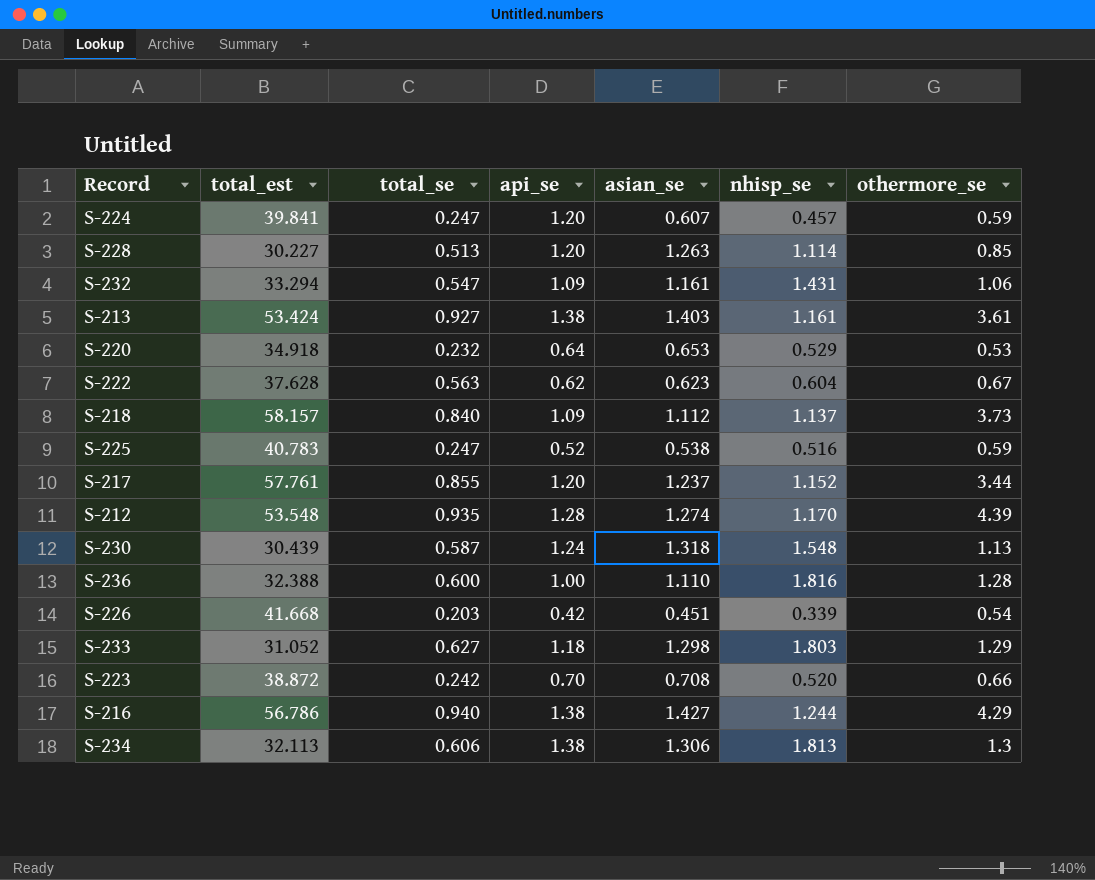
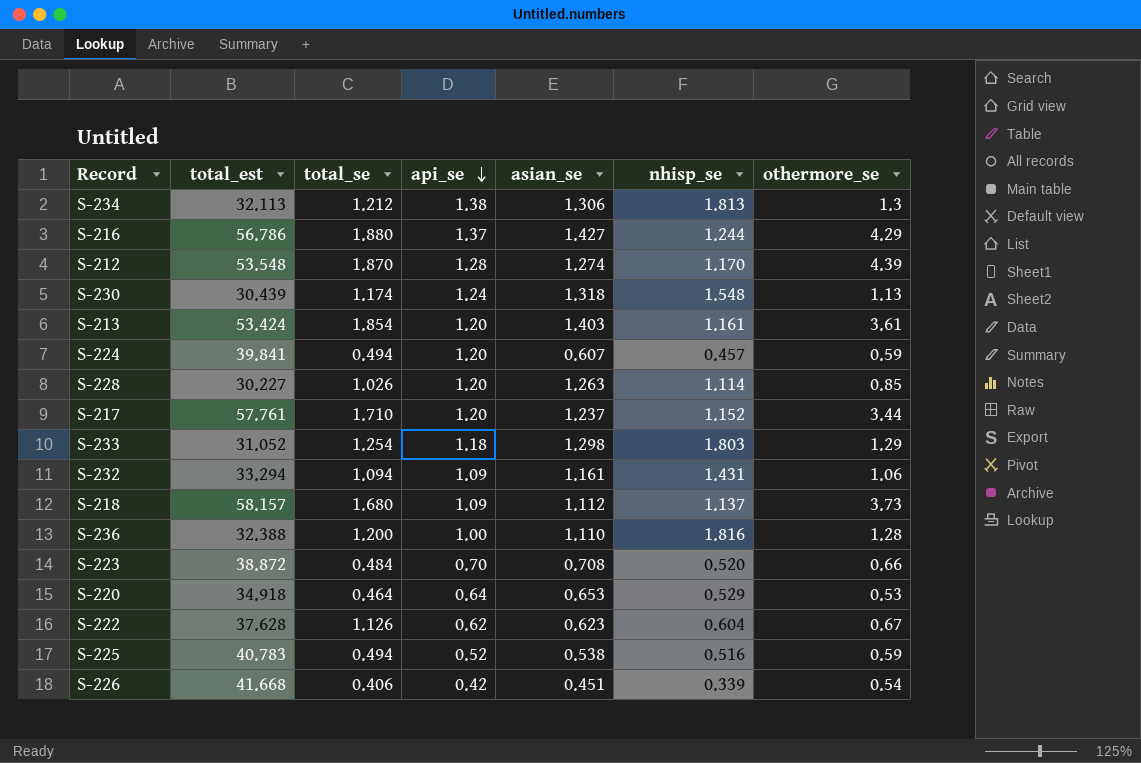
row order: none -> api_se descending
S-234 | total_se: 0.606 -> 1.212
S-216 | total_se: 0.940 -> 1.880
S-216 | api_se: 1.38 -> 1.37
S-212 | total_se: 0.935 -> 1.870
S-230 | total_se: 0.587 -> 1.174
S-213 | total_se: 0.927 -> 1.854
S-213 | api_se: 1.38 -> 1.20
S-224 | total_se: 0.247 -> 0.494
S-228 | total_se: 0.513 -> 1.026
S-217 | total_se: 0.855 -> 1.710
S-233 | total_se: 0.627 -> 1.254
S-232 | total_se: 0.547 -> 1.094
S-218 | total_se: 0.840 -> 1.680
S-236 | total_se: 0.600 -> 1.200
S-223 | total_se: 0.242 -> 0.484
S-220 | total_se: 0.232 -> 0.464
S-222 | total_se: 0.563 -> 1.126
S-225 | total_se: 0.247 -> 0.494
S-226 | total_se: 0.203 -> 0.406

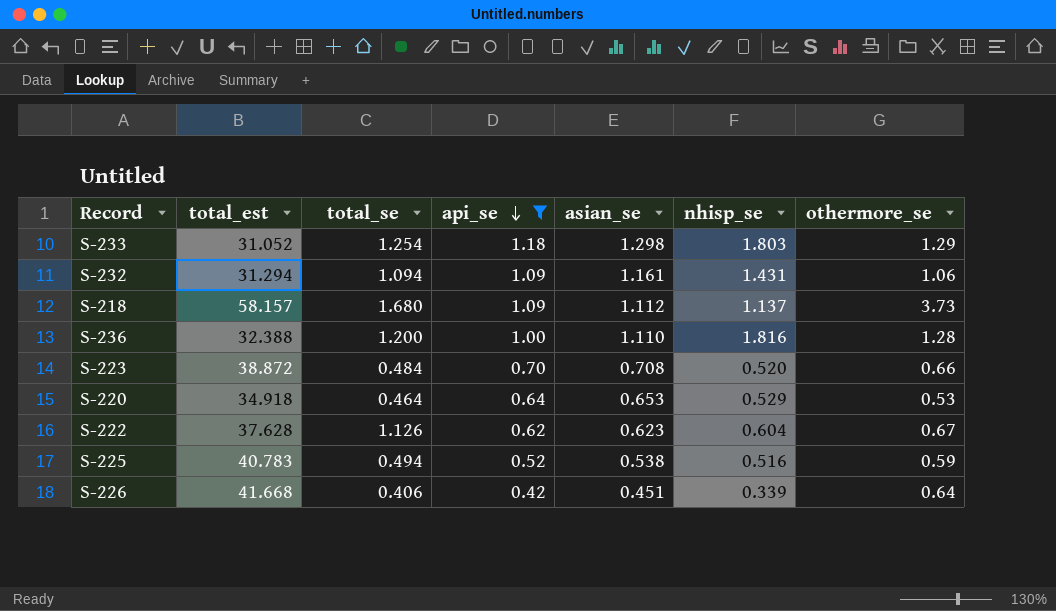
filter: none -> api_se <= 1.18
S-232 | total_est: 33.294 -> 31.294
S-226 | othermore_se: 0.54 -> 0.64

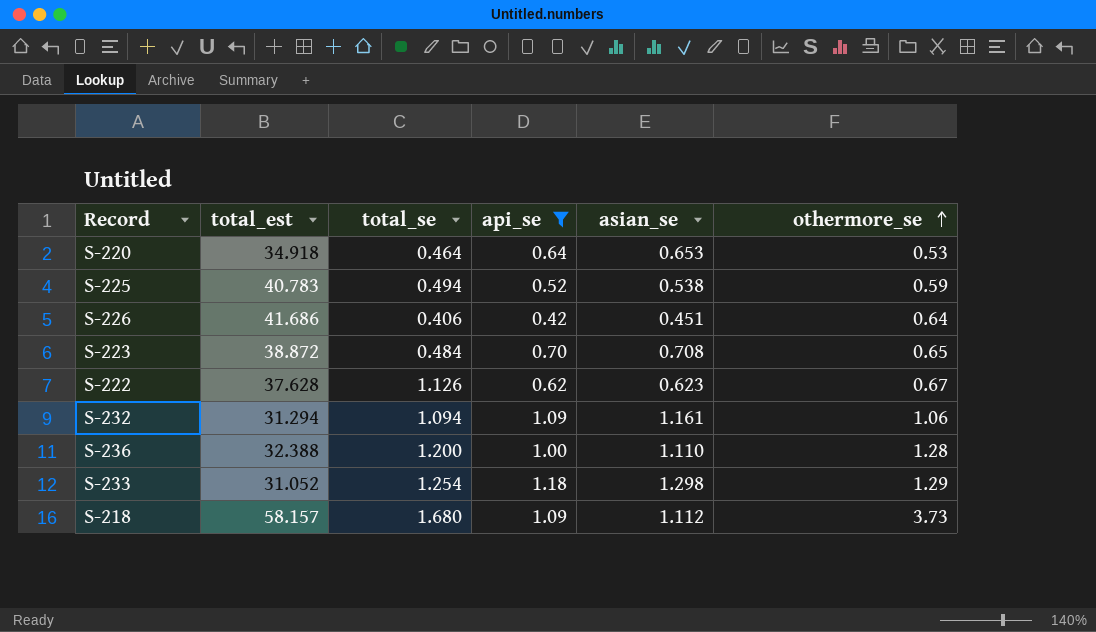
row order: api_se descending -> othermore_se ascending
column nhisp_se | position: 6 -> none
S-226 | total_est: 41.668 -> 41.686
S-223 | othermore_se: 0.66 -> 0.65

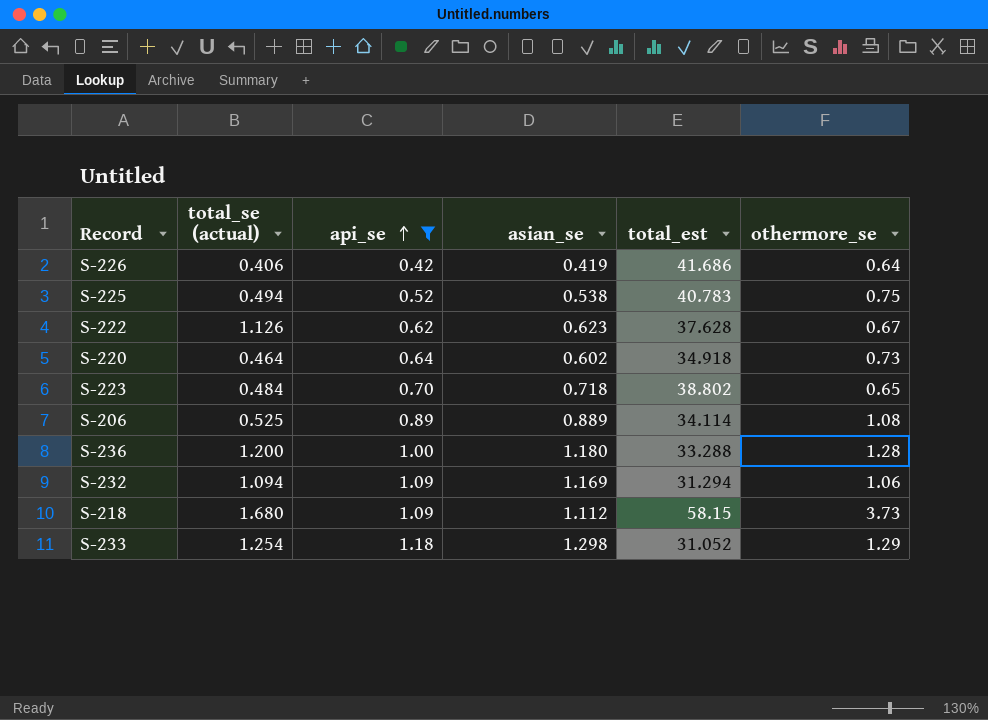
row order: othermore_se ascending -> api_se ascending
column name: total_se -> total_se (actual)
column total_est | position: 2 -> 5
S-226 | asian_se: 0.451 -> 0.419
S-225 | othermore_se: 0.59 -> 0.75
S-220 | asian_se: 0.653 -> 0.602
S-220 | othermore_se: 0.53 -> 0.73
S-223 | asian_se: 0.708 -> 0.718
S-223 | total_est: 38.872 -> 38.802
row S-206: none -> 0.525 | 0.89 | 0.889 | 34.114 | 1.08
S-236 | asian_se: 1.110 -> 1.180
S-236 | total_est: 32.388 -> 33.288
S-232 | asian_se: 1.161 -> 1.169
S-218 | total_est: 58.157 -> 58.15

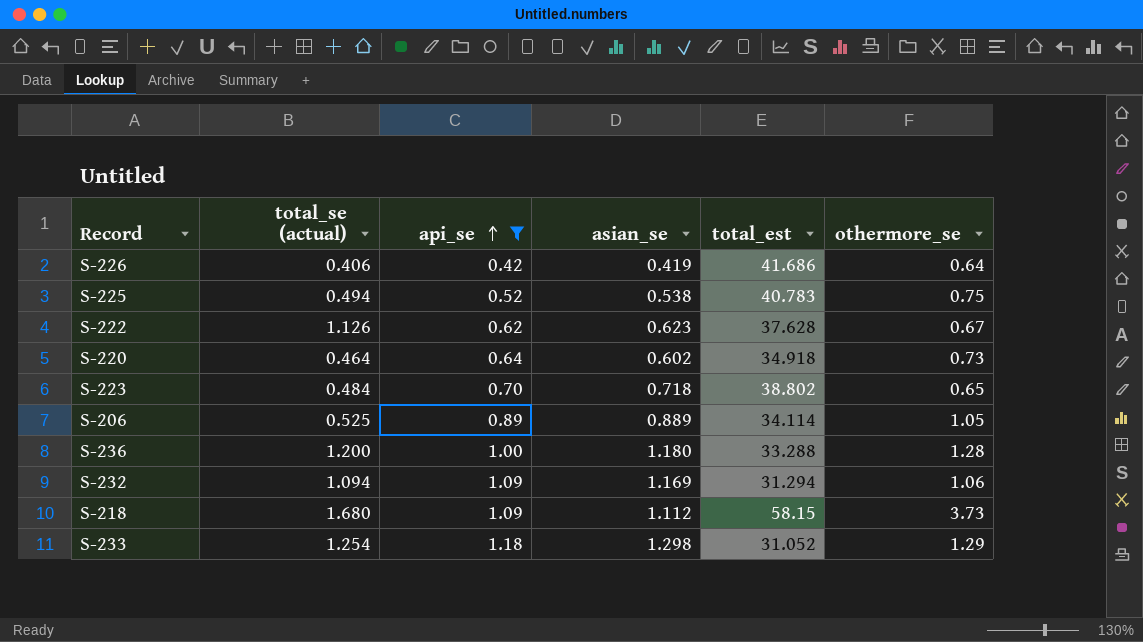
S-206 | othermore_se: 1.08 -> 1.05

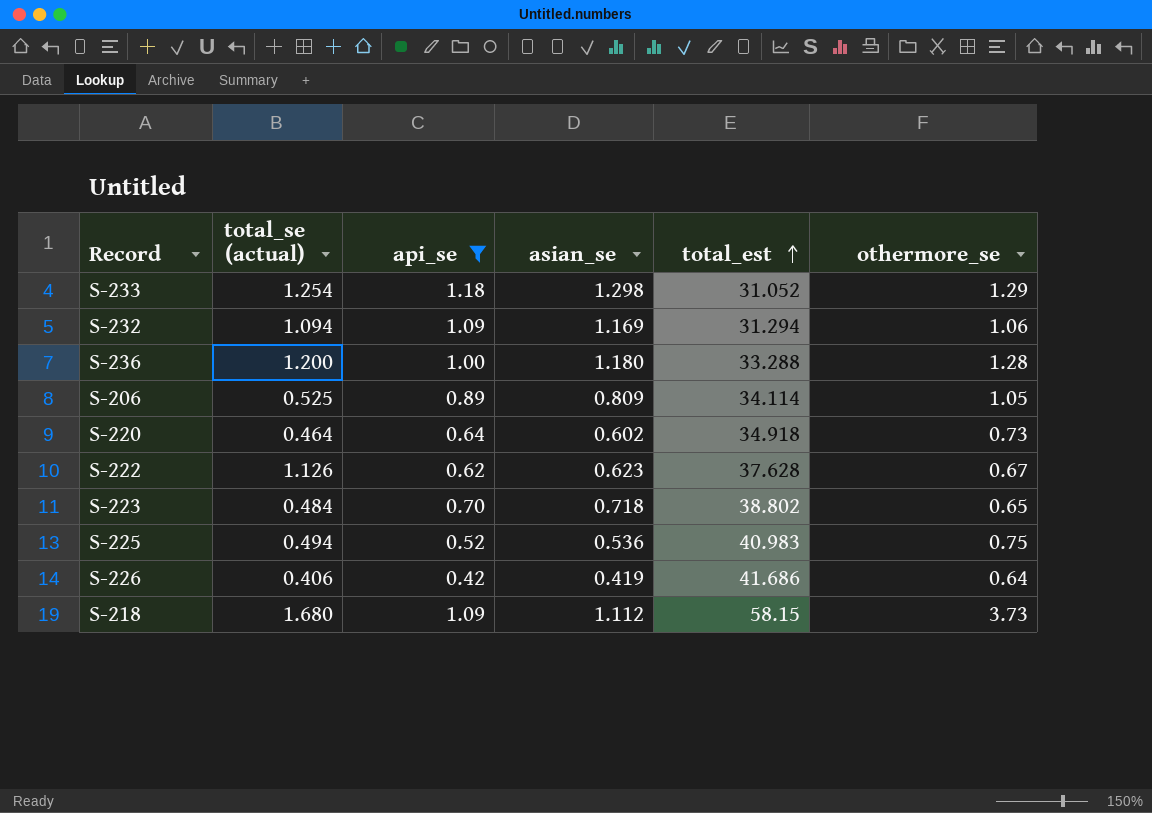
row order: api_se ascending -> total_est ascending
S-206 | asian_se: 0.889 -> 0.809
S-225 | asian_se: 0.538 -> 0.536
S-225 | total_est: 40.783 -> 40.983

